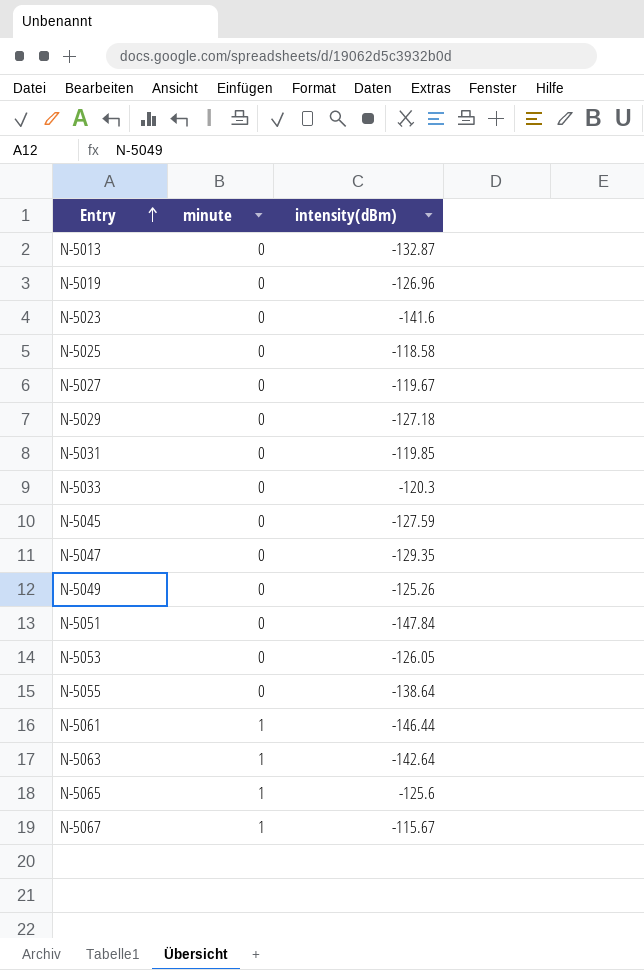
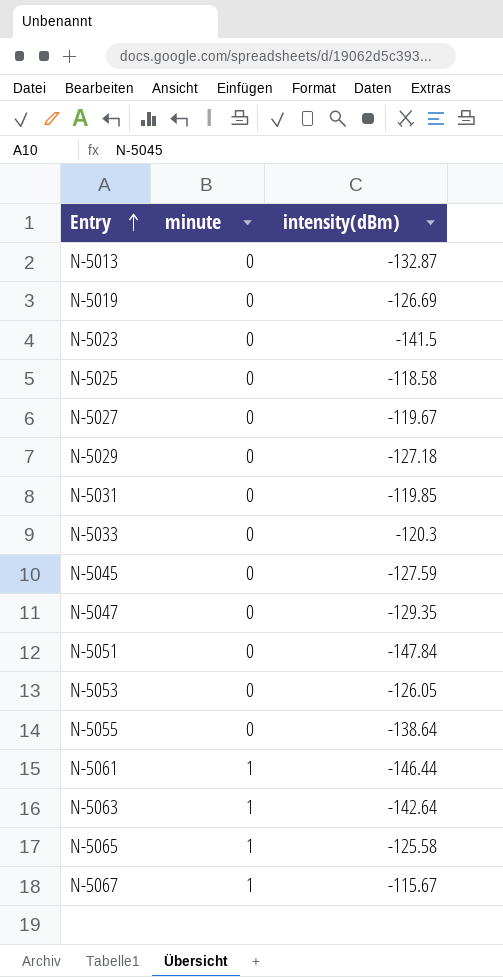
row N-5049: 0 | -125.26 -> none
N-5019 | intensity(dBm): -126.96 -> -126.69
N-5023 | intensity(dBm): -141.6 -> -141.5
N-5065 | intensity(dBm): -125.6 -> -125.58

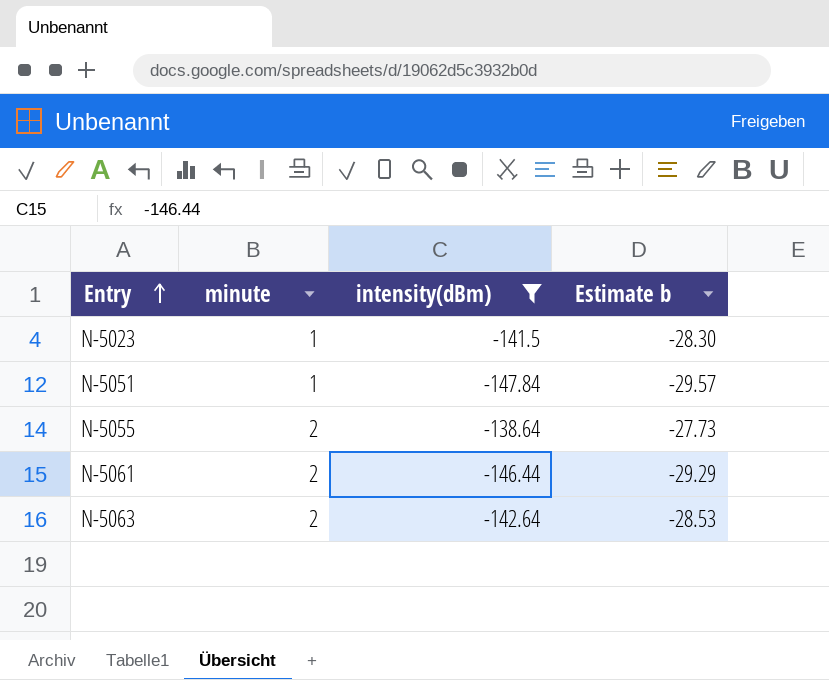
filter: none -> intensity(dBm) <= -138.64
column Estimate b | formula: none -> [intensity(dBm)] * 0.2
N-5023 | minute: 0 -> 1
N-5051 | minute: 0 -> 1
N-5055 | minute: 0 -> 2
N-5061 | minute: 1 -> 2
N-5063 | minute: 1 -> 2

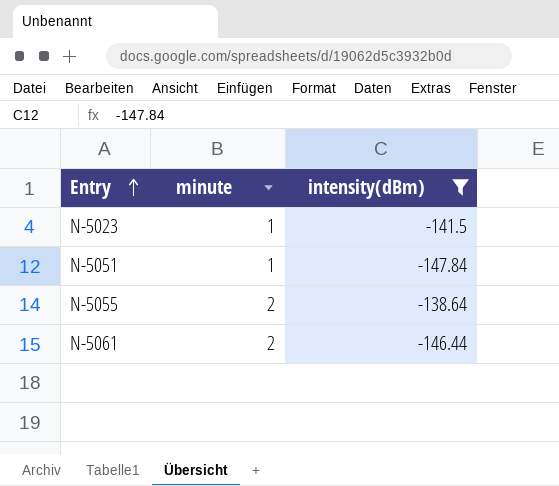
column Estimate b | formula: [intensity(dBm)] * 0.2 -> none
row N-5063: 2 | -142.64 | -28.53 -> none

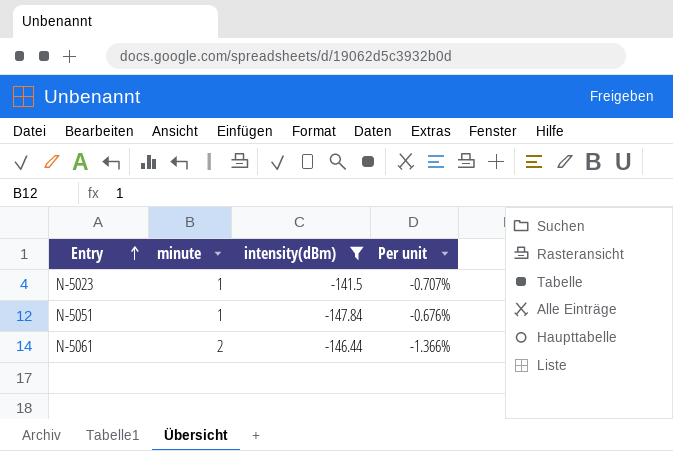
column Per unit | formula: none -> [minute] / [intensity(dBm)]
row N-5055: 2 | -138.64 -> none

